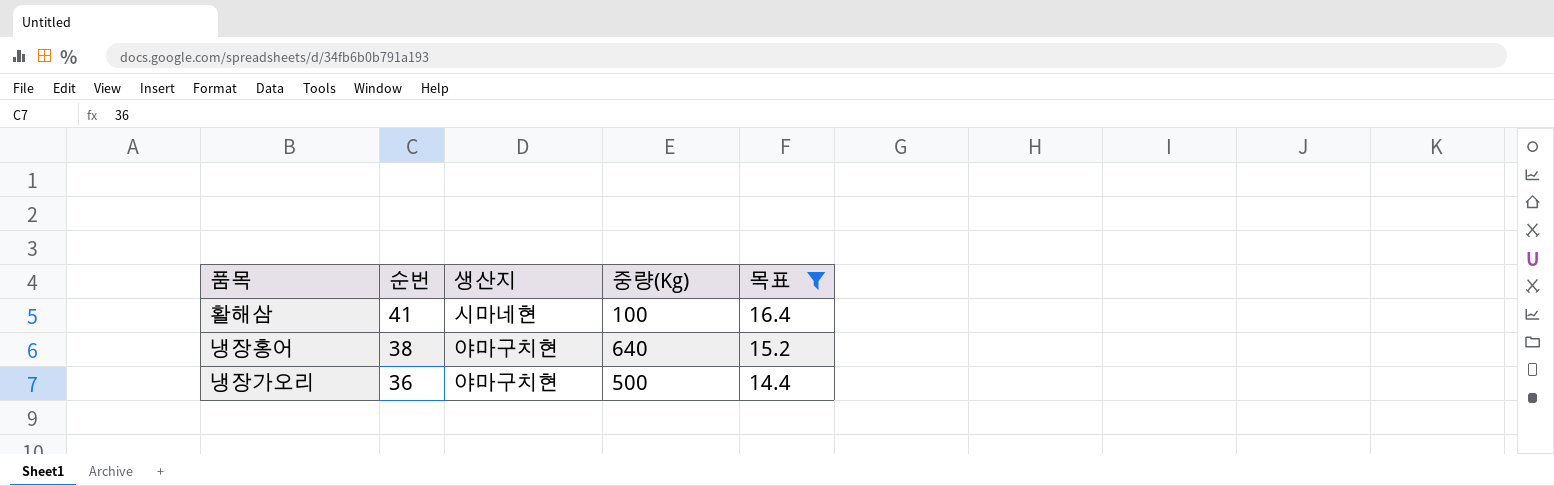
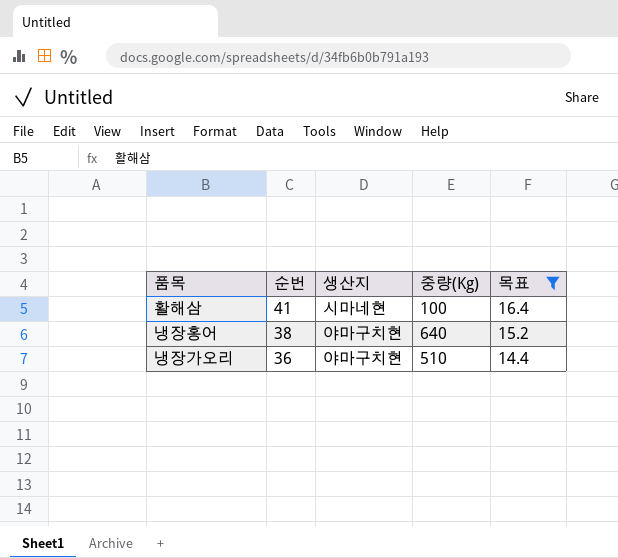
냉장가오리 | 중량(Kg): 500 -> 510

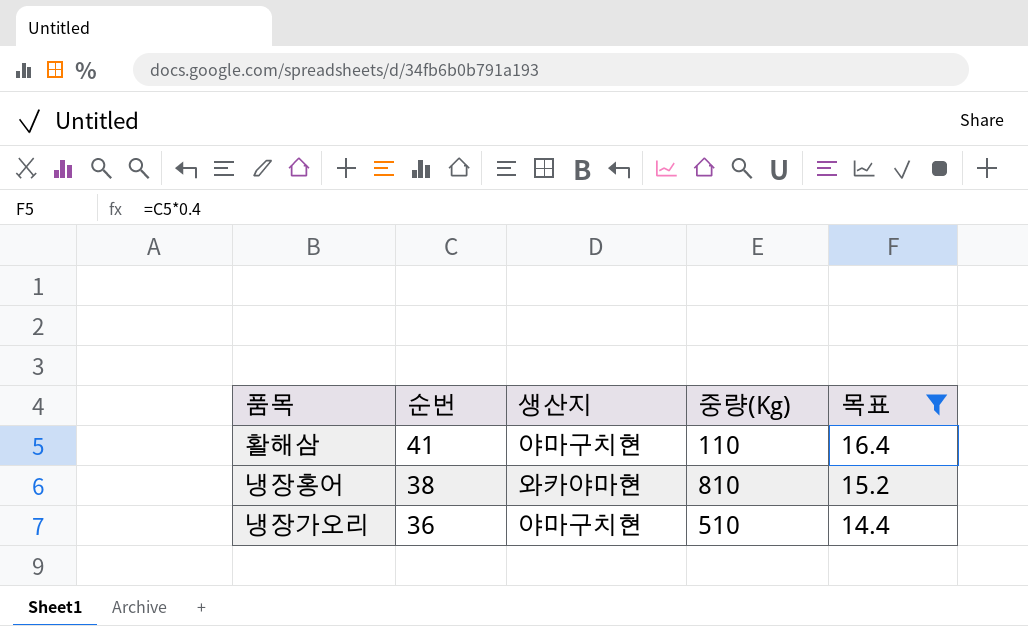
활해삼 | 생산지: 시마네현 -> 야마구치현
활해삼 | 중량(Kg): 100 -> 110
냉장홍어 | 생산지: 야마구치현 -> 와카야마현
냉장홍어 | 중량(Kg): 640 -> 810

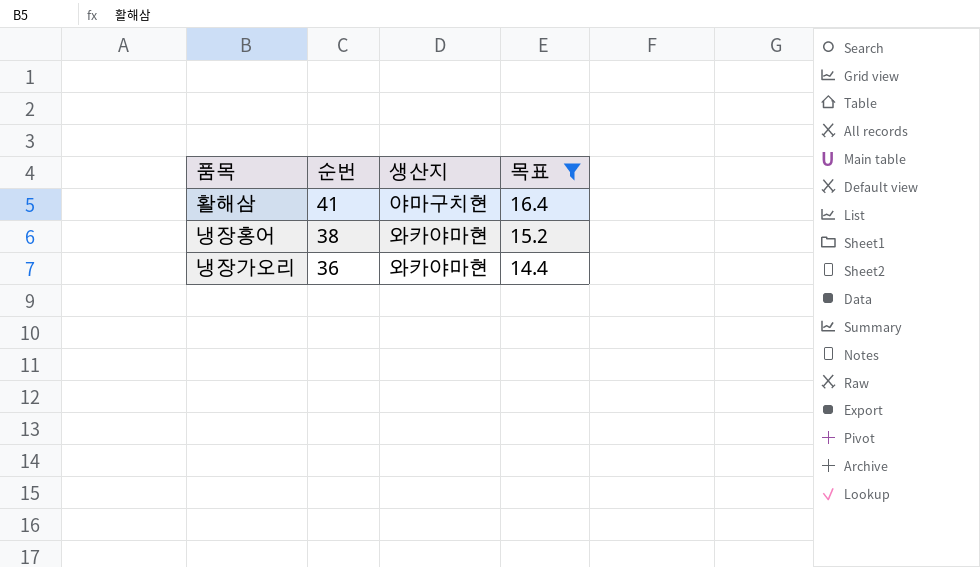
column 중량(Kg) | position: 4 -> none
냉장가오리 | 생산지: 야마구치현 -> 와카야마현

